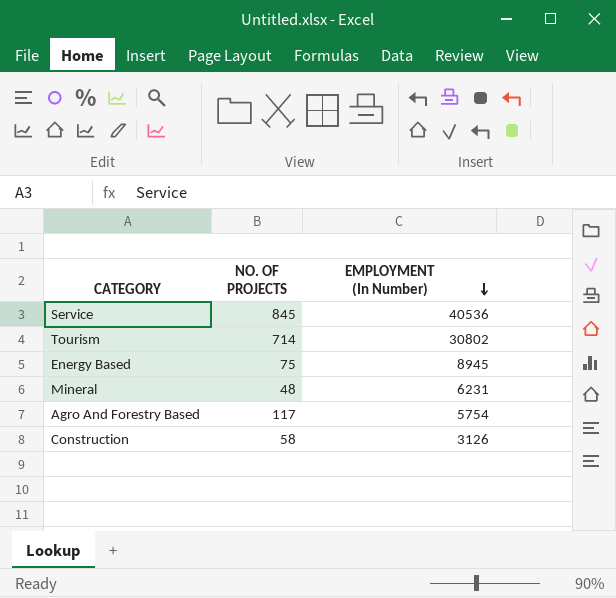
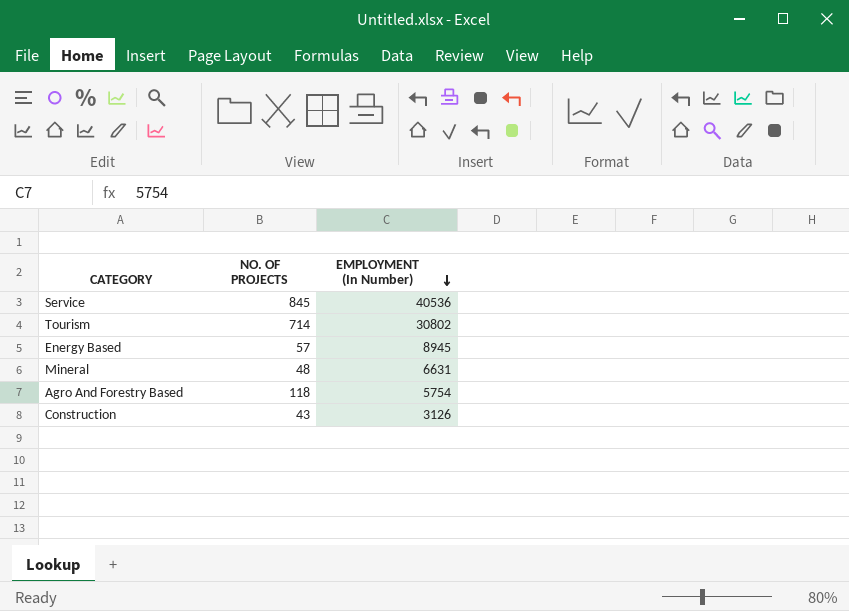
Energy Based | NO. OF PROJECTS: 75 -> 57
Mineral | EMPLOYMENT (In Number): 6231 -> 6631
Agro And Forestry Based | NO. OF PROJECTS: 117 -> 118
Construction | NO. OF PROJECTS: 58 -> 43

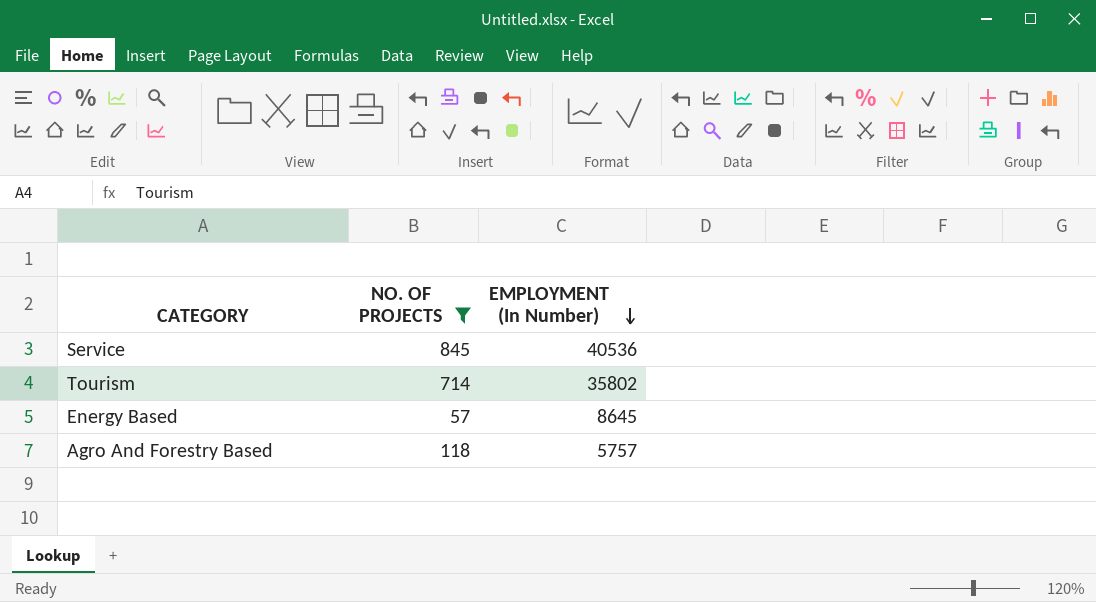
filter: none -> NO. OF PROJECTS >= 57
Tourism | EMPLOYMENT (In Number): 30802 -> 35802
Energy Based | EMPLOYMENT (In Number): 8945 -> 8645
Agro And Forestry Based | EMPLOYMENT (In Number): 5754 -> 5757

